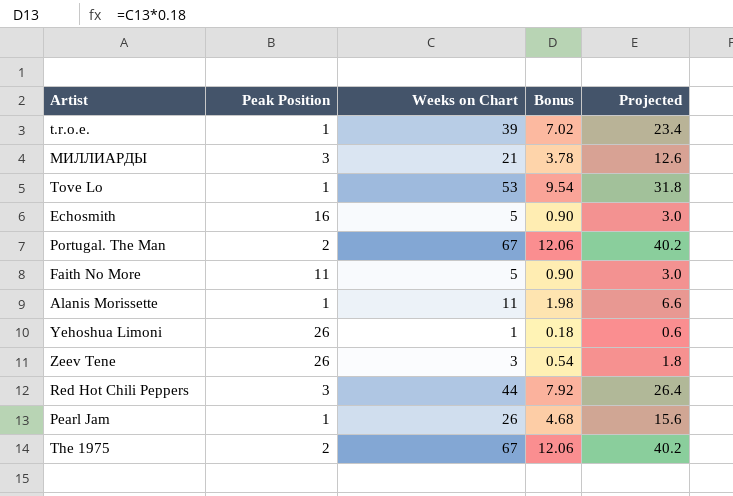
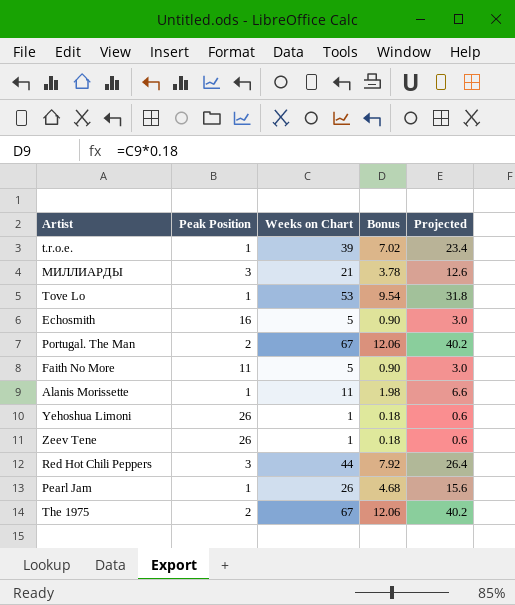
Zeev Tene | Weeks on Chart: 3 -> 1
Zeev Tene | Bonus: 0.54 -> 0.18
Zeev Tene | Projected: 1.8 -> 0.6

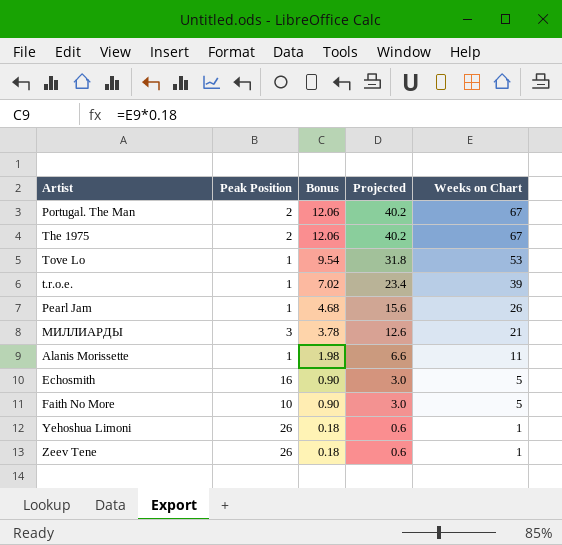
row order: none -> Bonus descending
column Weeks on Chart | position: 3 -> 5
row Red Hot Chili Peppers: 3 | 44 | 7.92 | 26.4 -> none
Faith No More | Peak Position: 11 -> 10

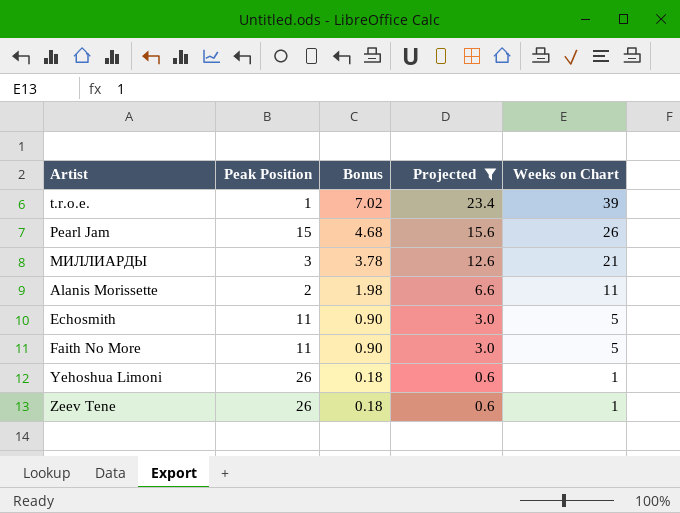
filter: none -> Projected <= 23.4
Pearl Jam | Peak Position: 1 -> 15
Alanis Morissette | Peak Position: 1 -> 2
Echosmith | Peak Position: 16 -> 11
Faith No More | Peak Position: 10 -> 11

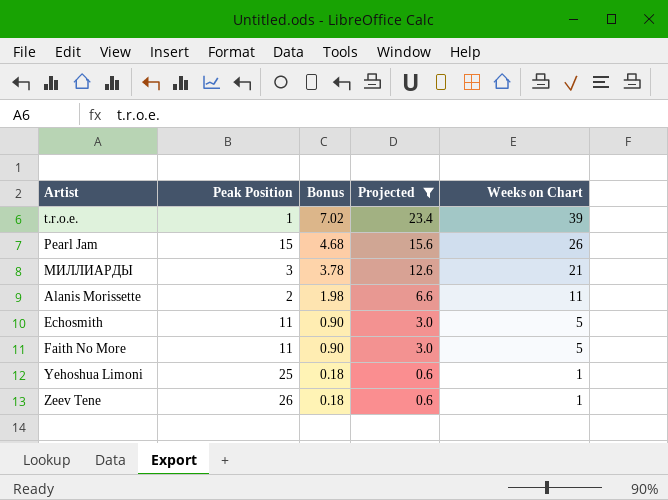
Yehoshua Limoni | Peak Position: 26 -> 25

